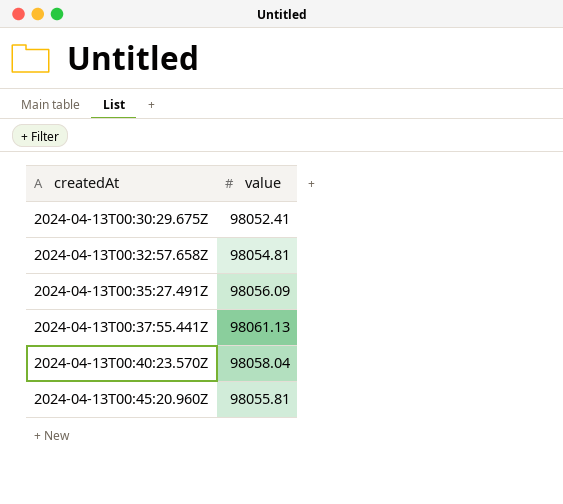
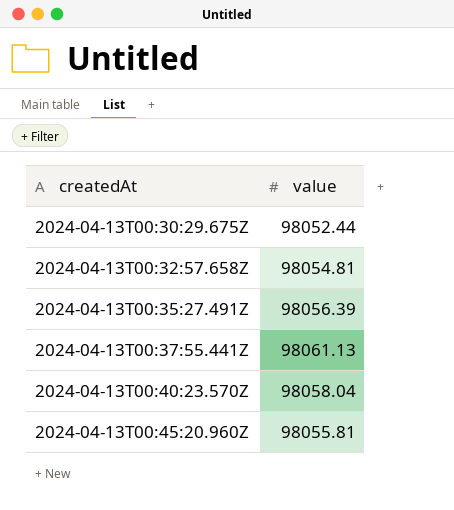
2024-04-13T00:30:29.675Z | value: 98052.41 -> 98052.44
2024-04-13T00:35:27.491Z | value: 98056.09 -> 98056.39

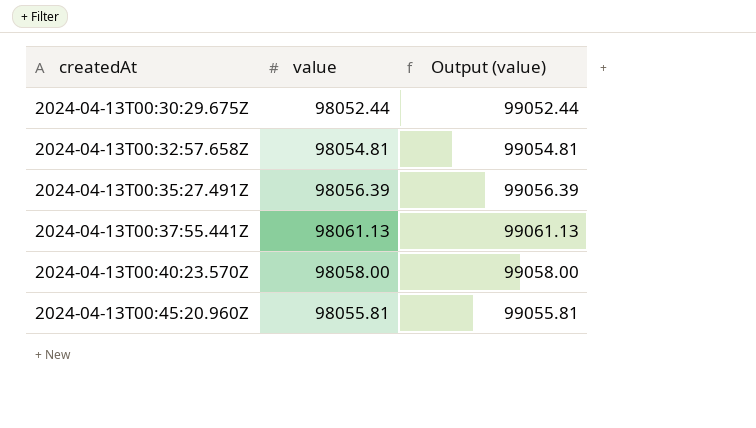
column Output (value) | formula: none -> [value] + 1000
2024-04-13T00:40:23.570Z | value: 98058.04 -> 98058.00

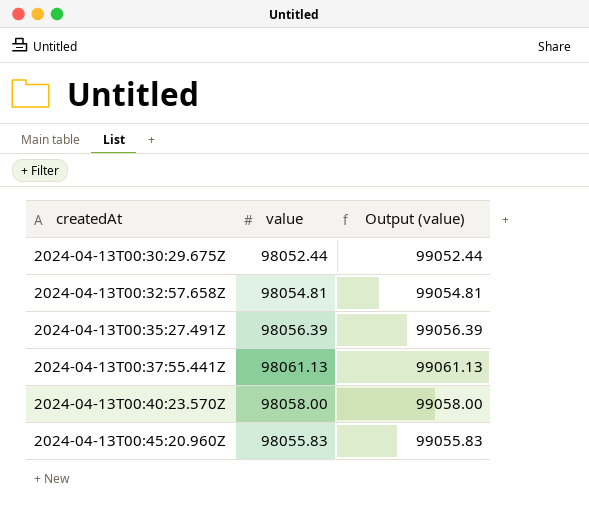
2024-04-13T00:45:20.960Z | value: 98055.81 -> 98055.83
2024-04-13T00:45:20.960Z | Output (value): 99055.81 -> 99055.83

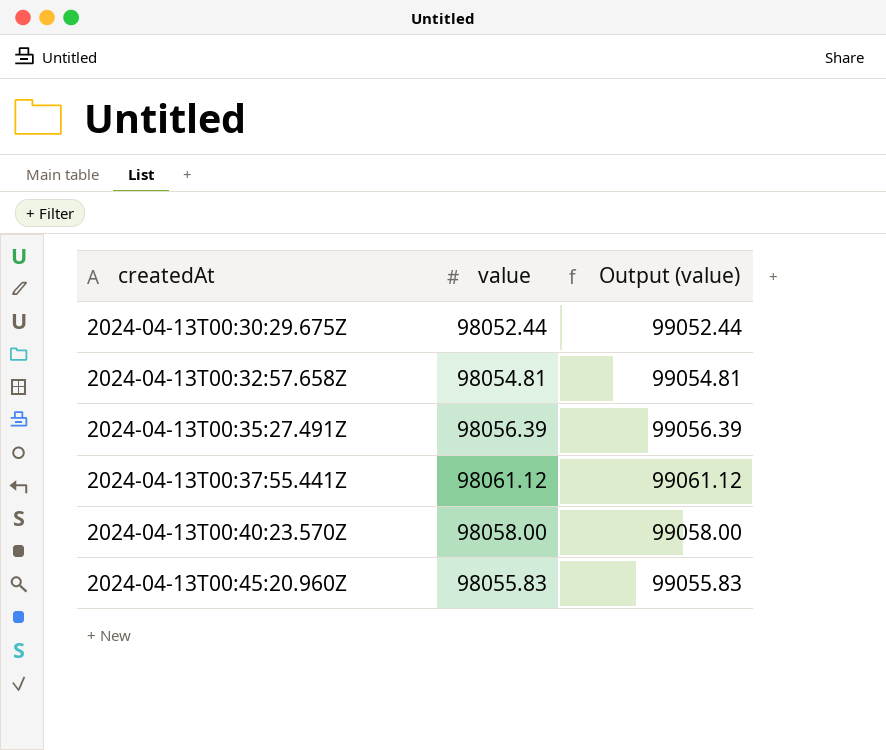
2024-04-13T00:37:55.441Z | value: 98061.13 -> 98061.12
2024-04-13T00:37:55.441Z | Output (value): 99061.13 -> 99061.12

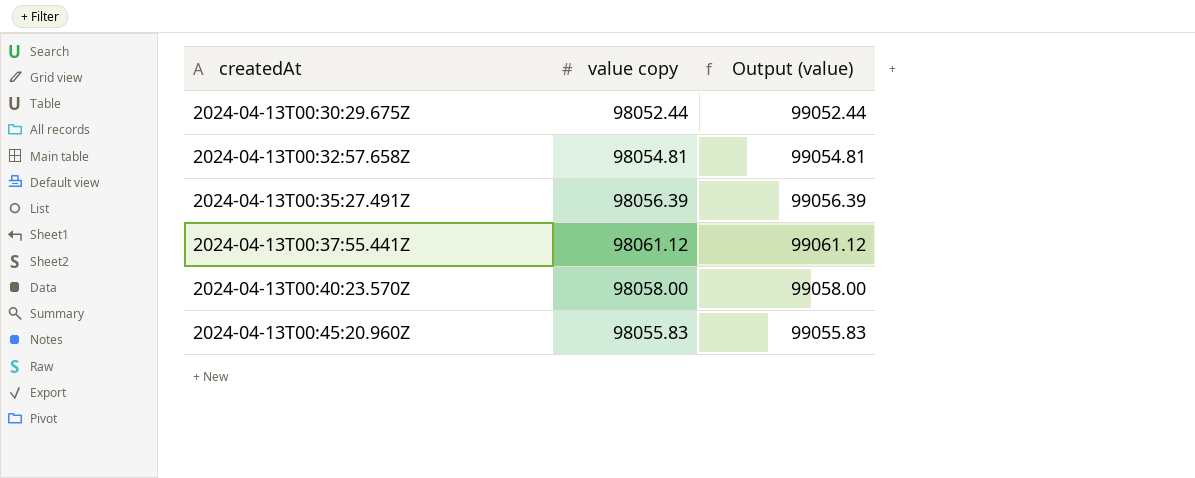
column name: value -> value copy

